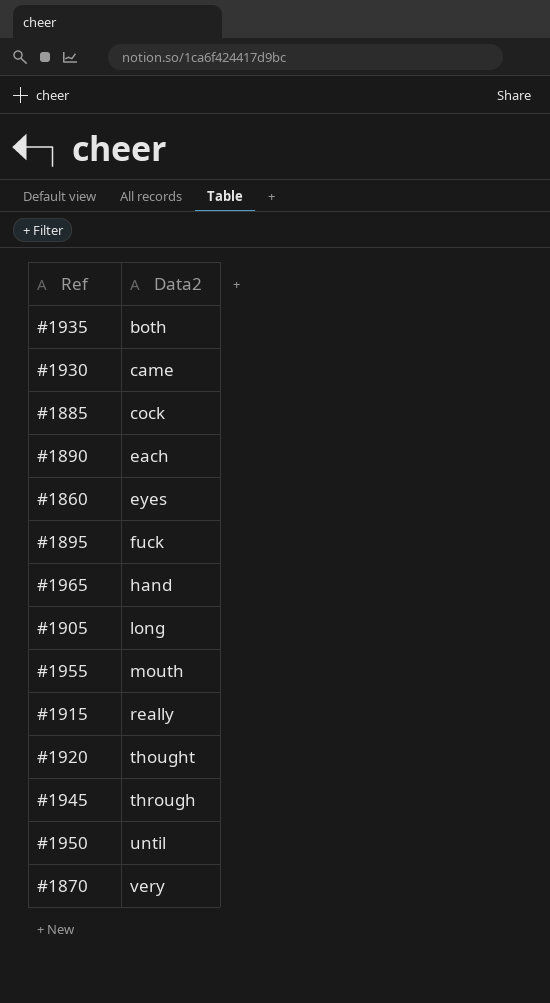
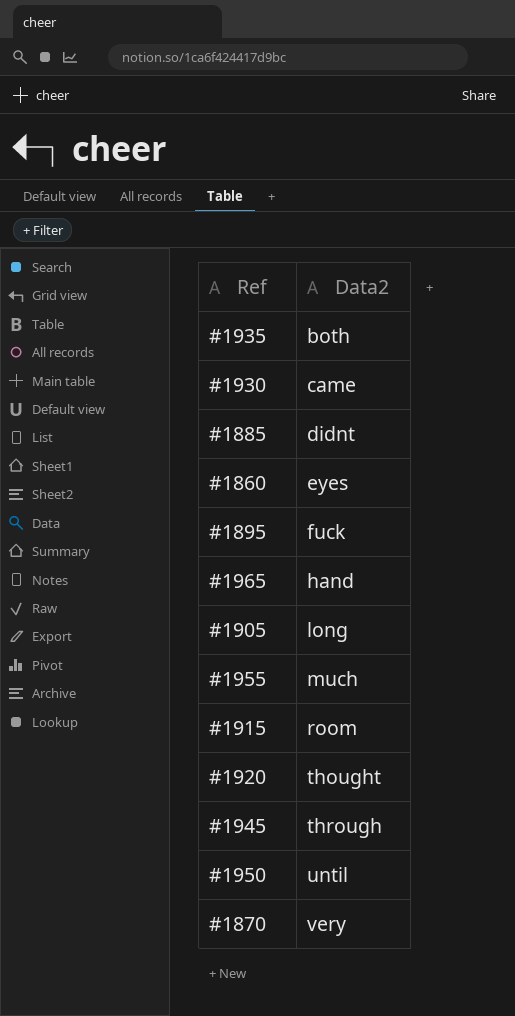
row #1890: each -> none
#1885 | Data2: cock -> didnt
#1955 | Data2: mouth -> much
#1915 | Data2: really -> room

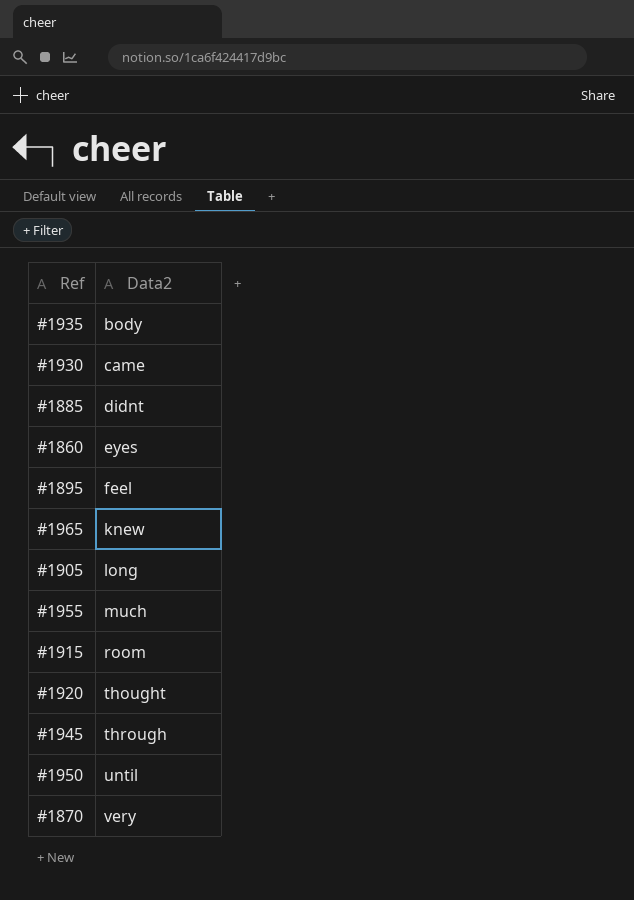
#1935 | Data2: both -> body
#1895 | Data2: fuck -> feel
#1965 | Data2: hand -> knew

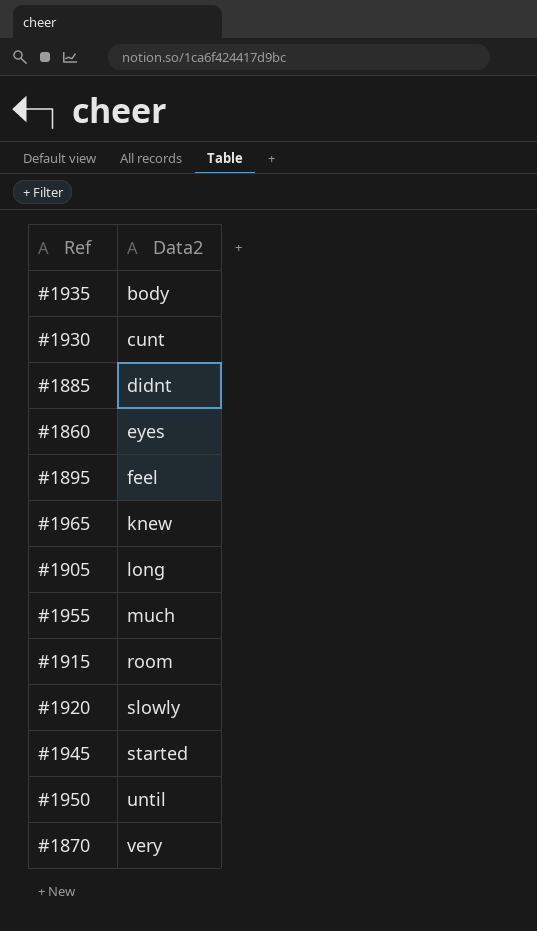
#1930 | Data2: came -> cunt
#1920 | Data2: thought -> slowly
#1945 | Data2: through -> started

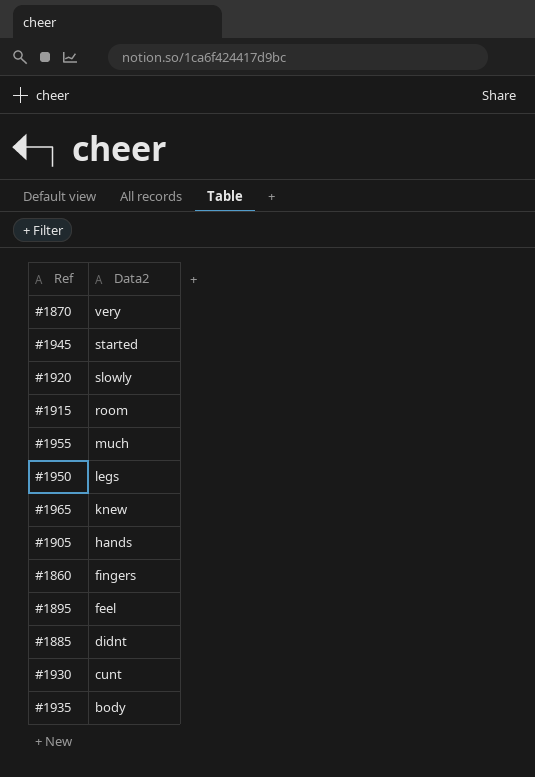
row order: Data2 ascending -> Data2 descending
#1950 | Data2: until -> legs
#1905 | Data2: long -> hands
#1860 | Data2: eyes -> fingers

